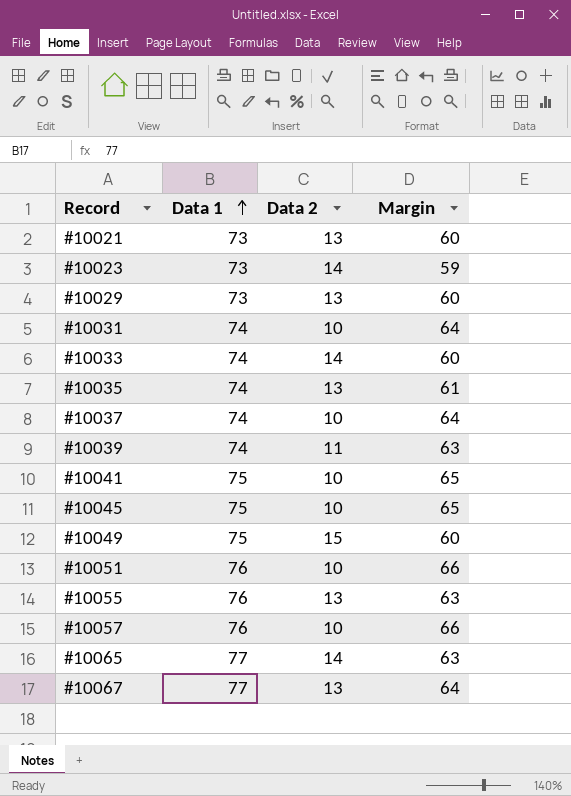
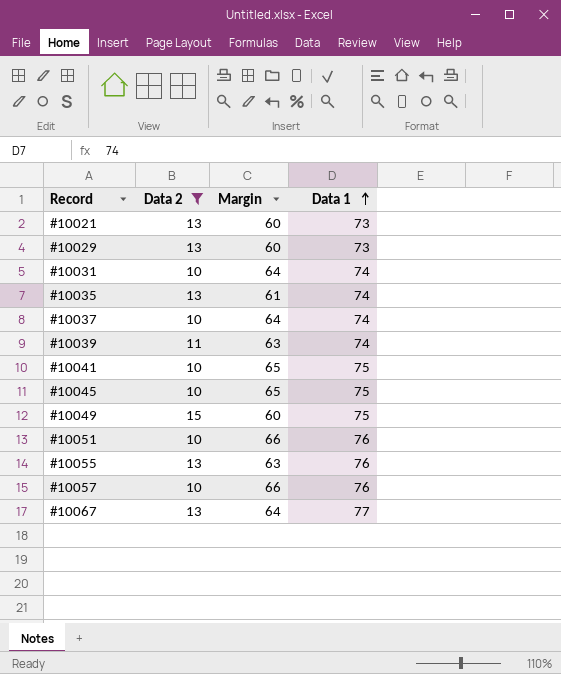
filter: none -> Data 2 != 14
column Data 1 | position: 2 -> 4

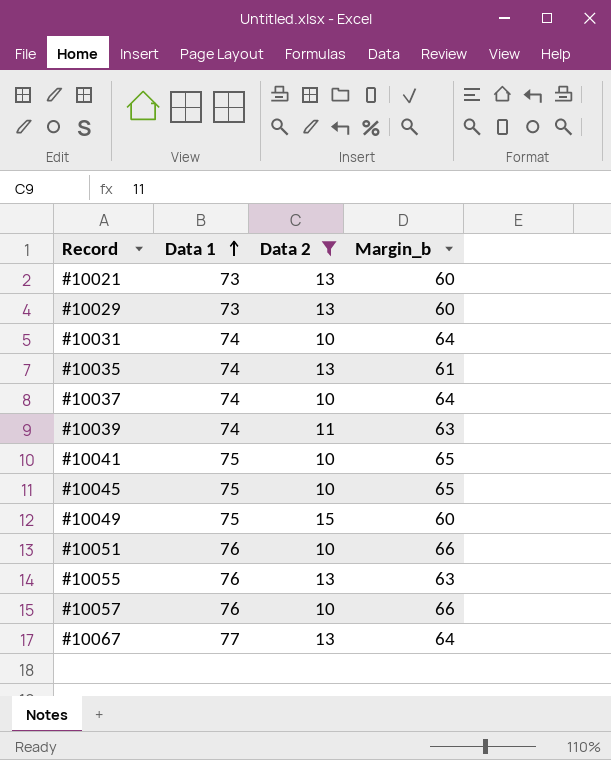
column Data 1 | position: 4 -> 2
column name: Margin -> Margin_b

